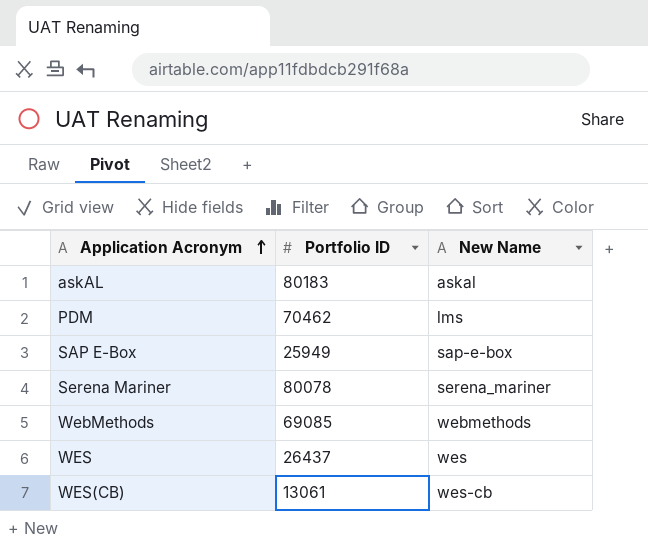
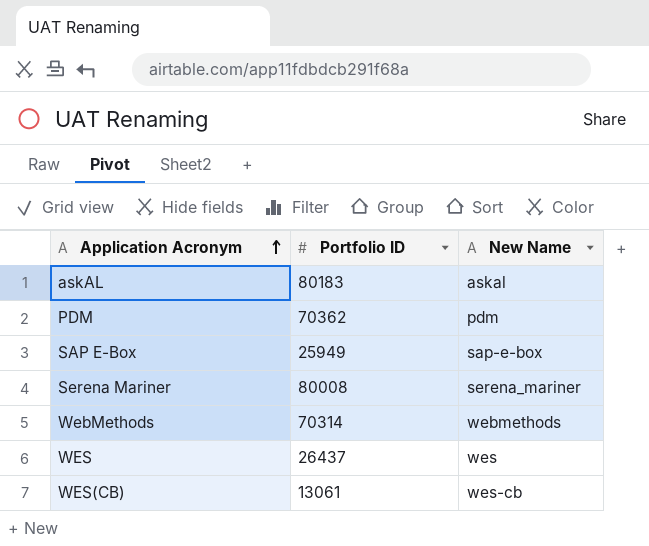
PDM | Portfolio ID: 70462 -> 70362
PDM | New Name: lms -> pdm
Serena Mariner | Portfolio ID: 80078 -> 80008
WebMethods | Portfolio ID: 69085 -> 70314

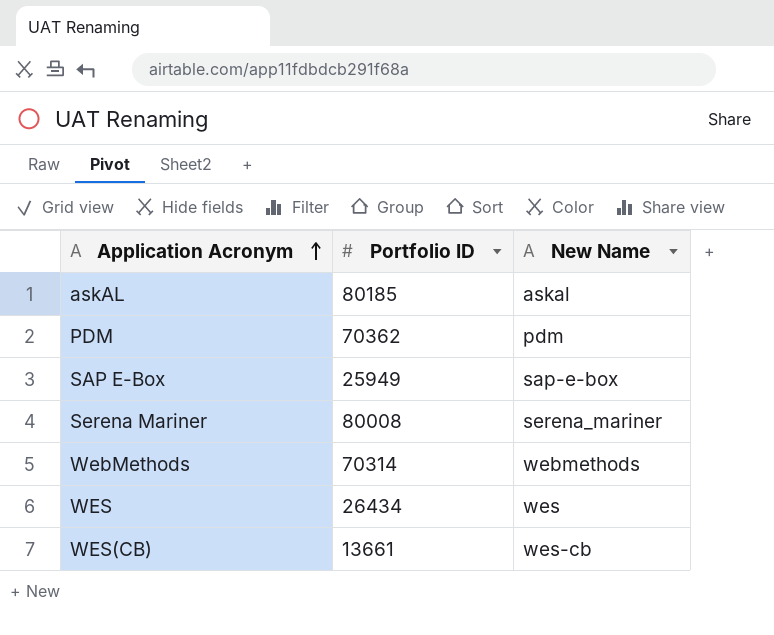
askAL | Portfolio ID: 80183 -> 80185
WES | Portfolio ID: 26437 -> 26434
WES(CB) | Portfolio ID: 13061 -> 13661

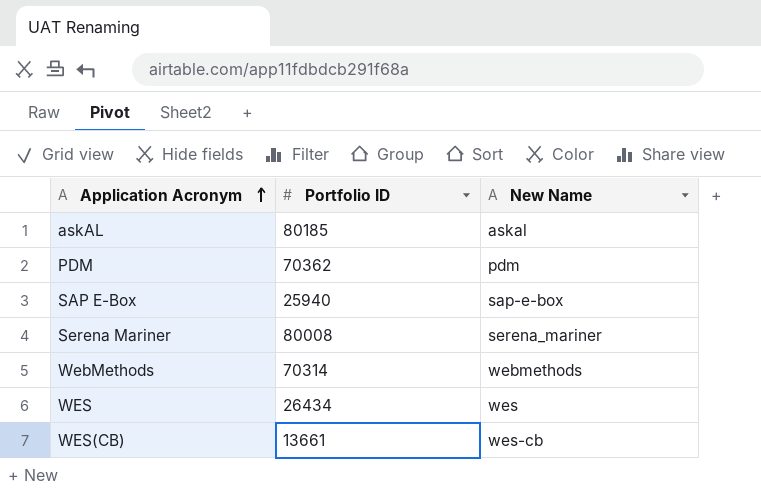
SAP E-Box | Portfolio ID: 25949 -> 25940

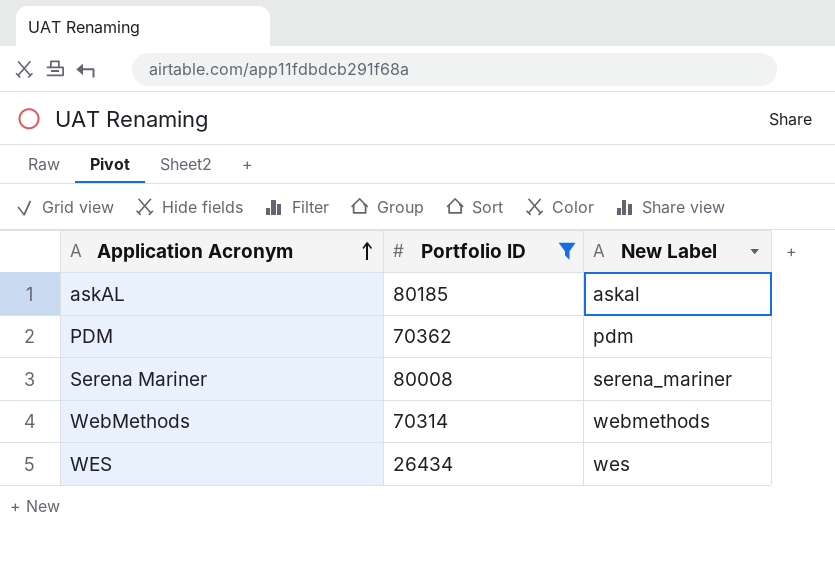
filter: none -> Portfolio ID >= 26434
column name: New Name -> New Label

